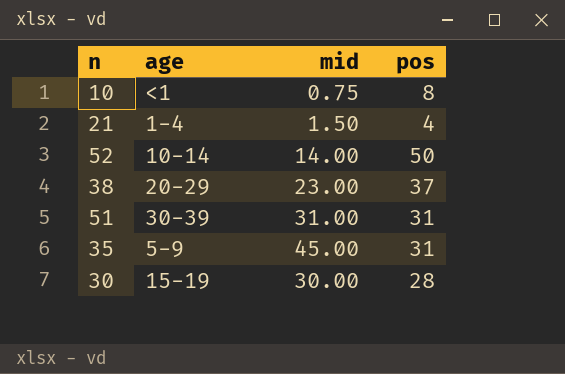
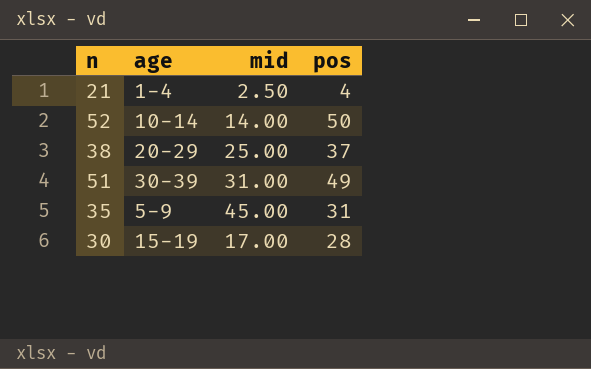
row 10: <1 | 0.75 | 8 -> none
21 | mid: 1.50 -> 2.50
38 | mid: 23.00 -> 25.00
51 | pos: 31 -> 49
30 | mid: 30.00 -> 17.00

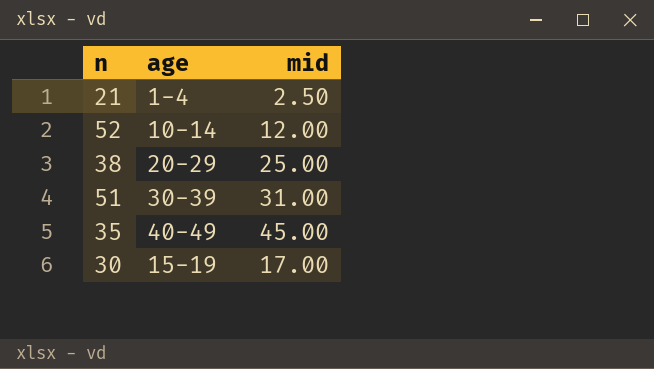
column pos | position: 4 -> none
52 | mid: 14.00 -> 12.00
35 | age: 5-9 -> 40-49

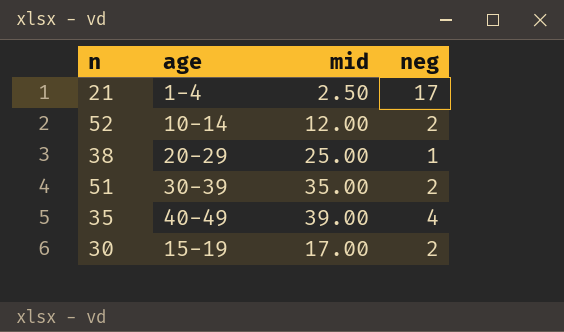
column neg | position: none -> 4
51 | mid: 31.00 -> 35.00
35 | mid: 45.00 -> 39.00

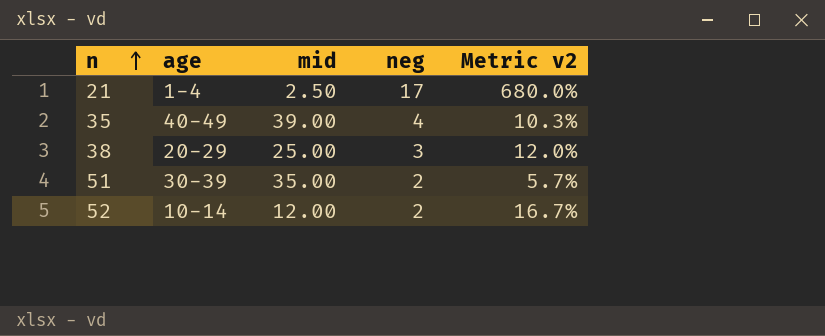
row order: none -> n ascending
column Metric v2 | formula: none -> [neg] / [mid]
row 30: 15-19 | 17.00 | 2 -> none
38 | neg: 1 -> 3

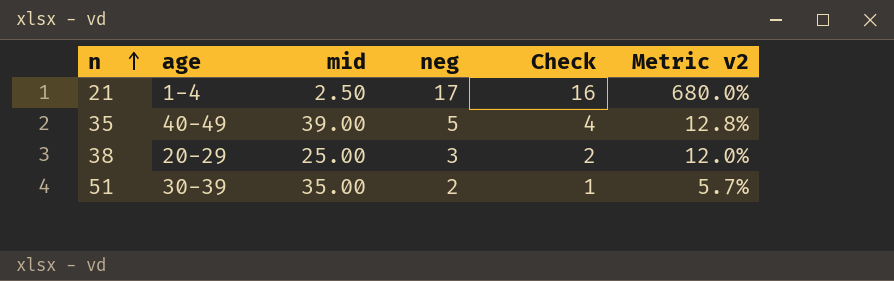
column Check | formula: none -> [neg] - 1
row 52: 10-14 | 12.00 | 2 | 16.7% -> none
35 | neg: 4 -> 5
35 | Metric v2: 10.3% -> 12.8%

